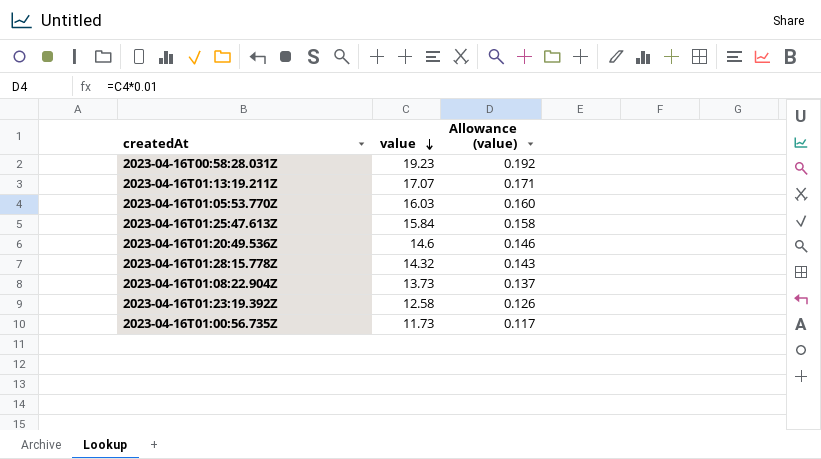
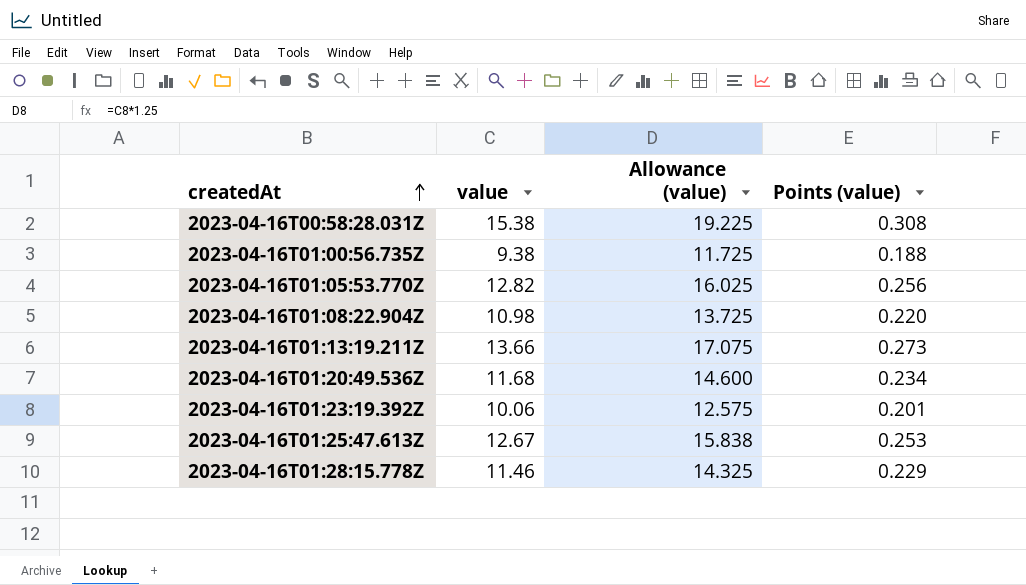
row order: value descending -> createdAt ascending
column Allowance (value) | formula: [value] * 0.01 -> [value] * 1.25
column Points (value) | formula: none -> [value] * 0.02
2023-04-16T00:58:28.031Z | value: 19.23 -> 15.38
2023-04-16T01:00:56.735Z | value: 11.73 -> 9.38
2023-04-16T01:05:53.770Z | value: 16.03 -> 12.82
2023-04-16T01:08:22.904Z | value: 13.73 -> 10.98
2023-04-16T01:13:19.211Z | value: 17.07 -> 13.66
2023-04-16T01:20:49.536Z | value: 14.6 -> 11.68
2023-04-16T01:23:19.392Z | value: 12.58 -> 10.06
2023-04-16T01:25:47.613Z | value: 15.84 -> 12.67
2023-04-16T01:28:15.778Z | value: 14.32 -> 11.46

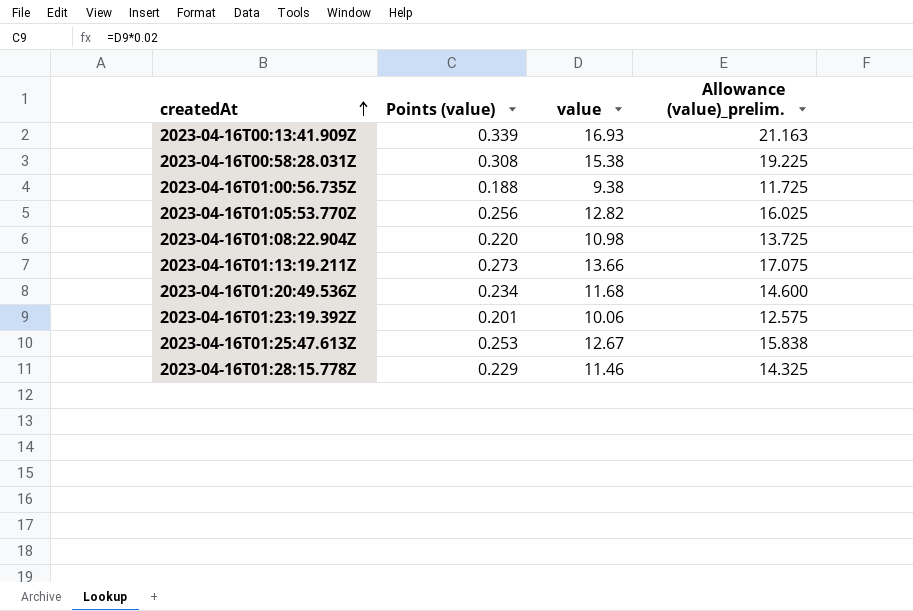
column Points (value) | position: 4 -> 2
column name: Allowance (value) -> Allowance (value)_prelim.
row 2023-04-16T00:13:41.909Z: none -> 0.339 | 16.93 | 21.163

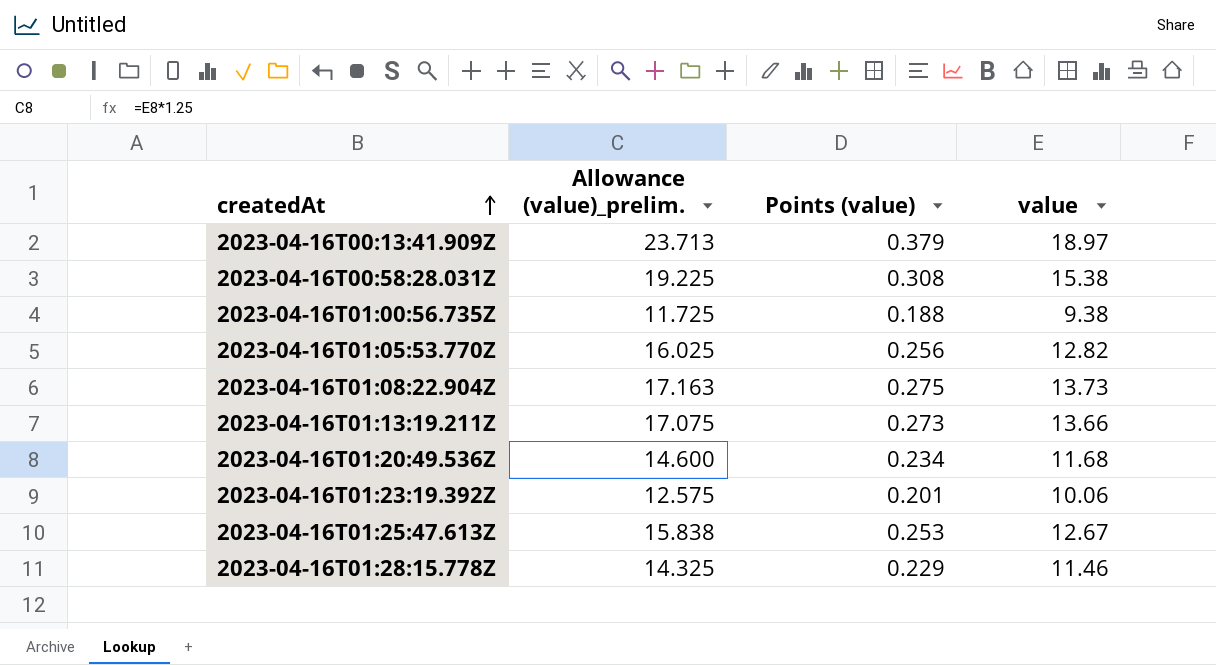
column Allowance (value)_prelim. | position: 4 -> 2
2023-04-16T00:13:41.909Z | Allowance (value)_prelim.: 21.163 -> 23.713
2023-04-16T00:13:41.909Z | Points (value): 0.339 -> 0.379
2023-04-16T00:13:41.909Z | value: 16.93 -> 18.97
2023-04-16T01:08:22.904Z | Allowance (value)_prelim.: 13.725 -> 17.163
2023-04-16T01:08:22.904Z | Points (value): 0.220 -> 0.275
2023-04-16T01:08:22.904Z | value: 10.98 -> 13.73

